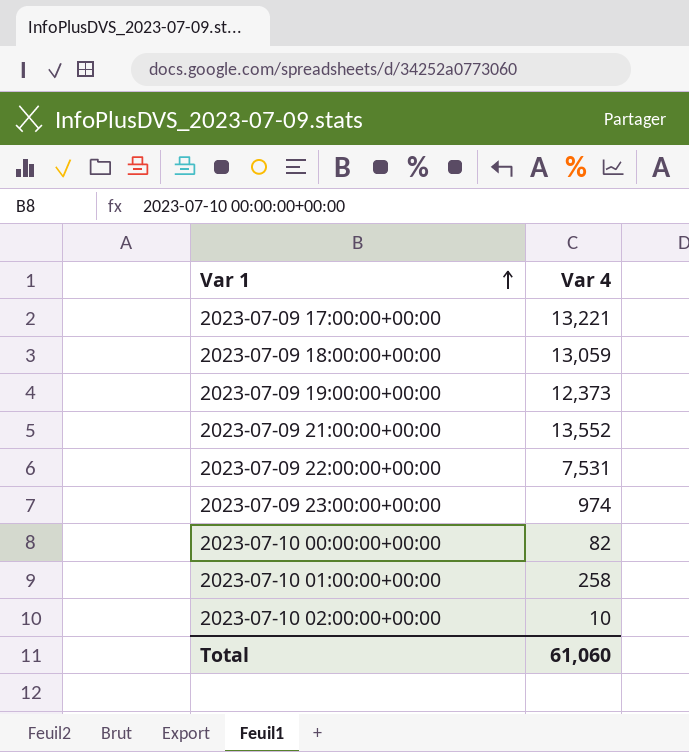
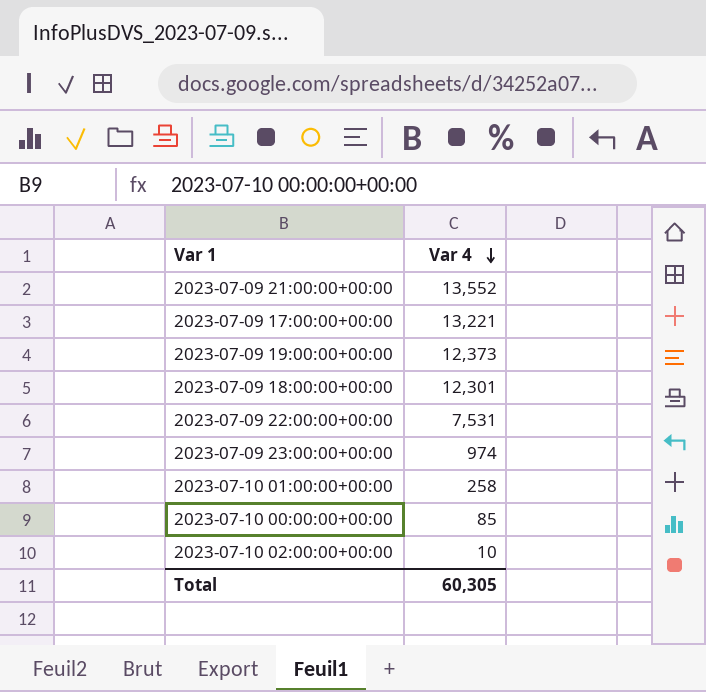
row order: Var 1 ascending -> Var 4 descending
2023-07-09 18:00:00+00:00 | Var 4: 13,059 -> 12,301
2023-07-10 00:00:00+00:00 | Var 4: 82 -> 85
Total | Var 4: 61,060 -> 60,305

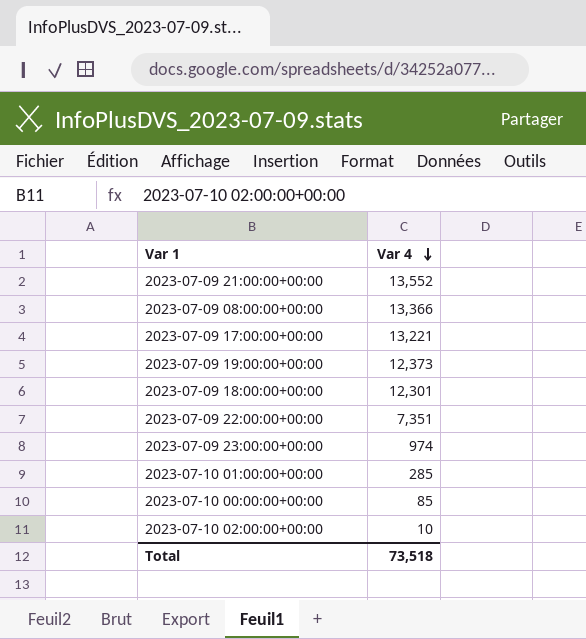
row 2023-07-09 08:00:00+00:00: none -> 13,366
2023-07-09 22:00:00+00:00 | Var 4: 7,531 -> 7,351
2023-07-10 01:00:00+00:00 | Var 4: 258 -> 285
Total | Var 4: 60,305 -> 73,518

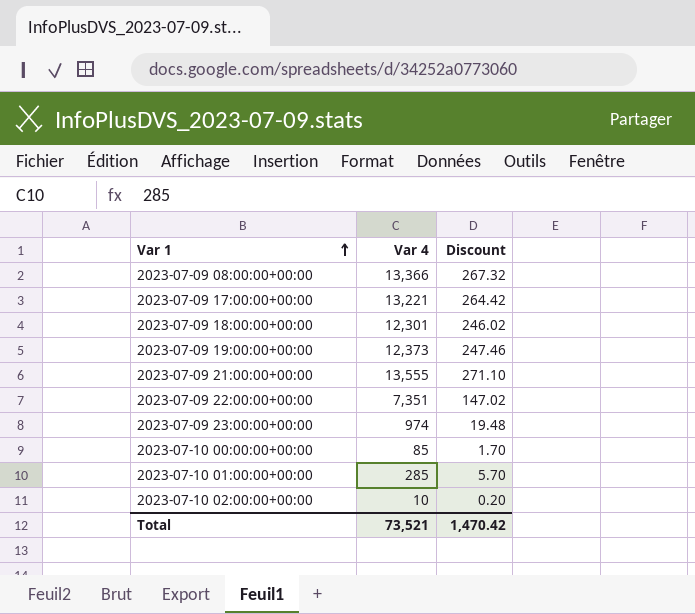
row order: Var 4 descending -> Var 1 ascending
column Discount | formula: none -> [Var 4] * 0.02
2023-07-09 21:00:00+00:00 | Var 4: 13,552 -> 13,555
Total | Var 4: 73,518 -> 73,521

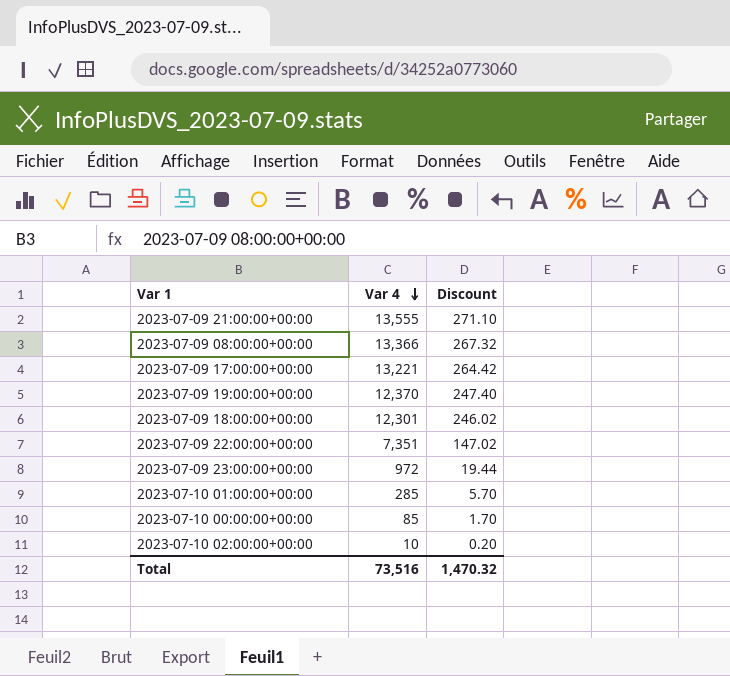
row order: Var 1 ascending -> Var 4 descending
2023-07-09 19:00:00+00:00 | Var 4: 12,373 -> 12,370
2023-07-09 19:00:00+00:00 | Discount: 247.46 -> 247.40
2023-07-09 23:00:00+00:00 | Var 4: 974 -> 972
2023-07-09 23:00:00+00:00 | Discount: 19.48 -> 19.44
Total | Var 4: 73,521 -> 73,516
Total | Discount: 1,470.42 -> 1,470.32

